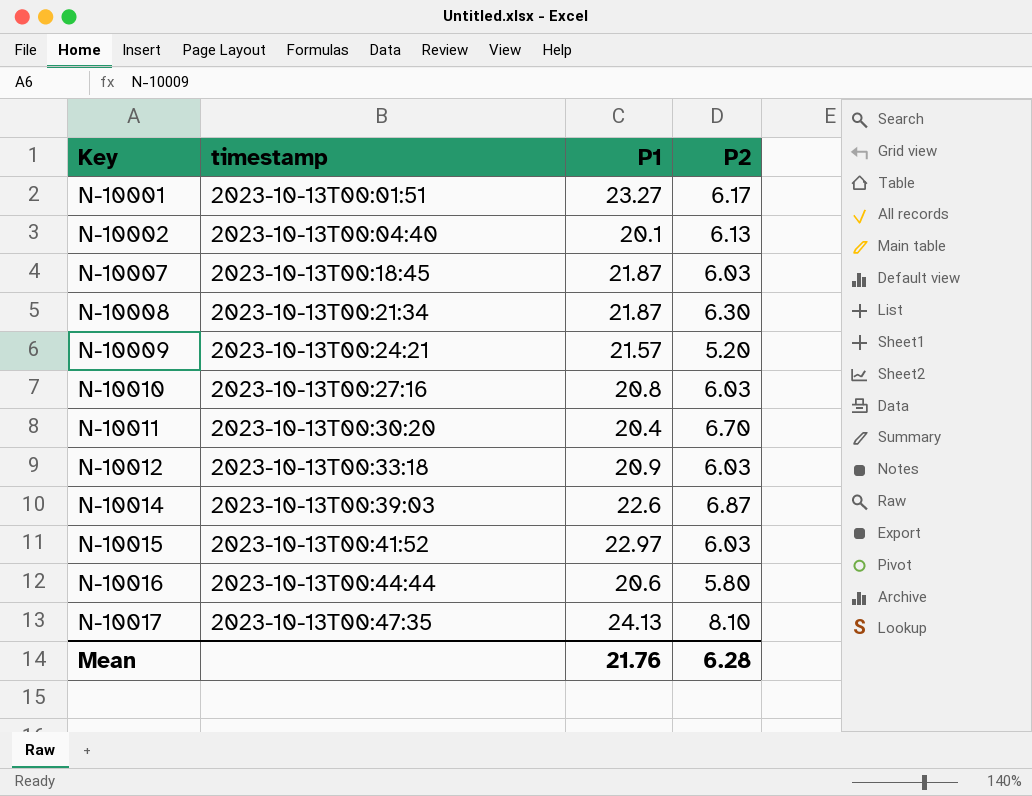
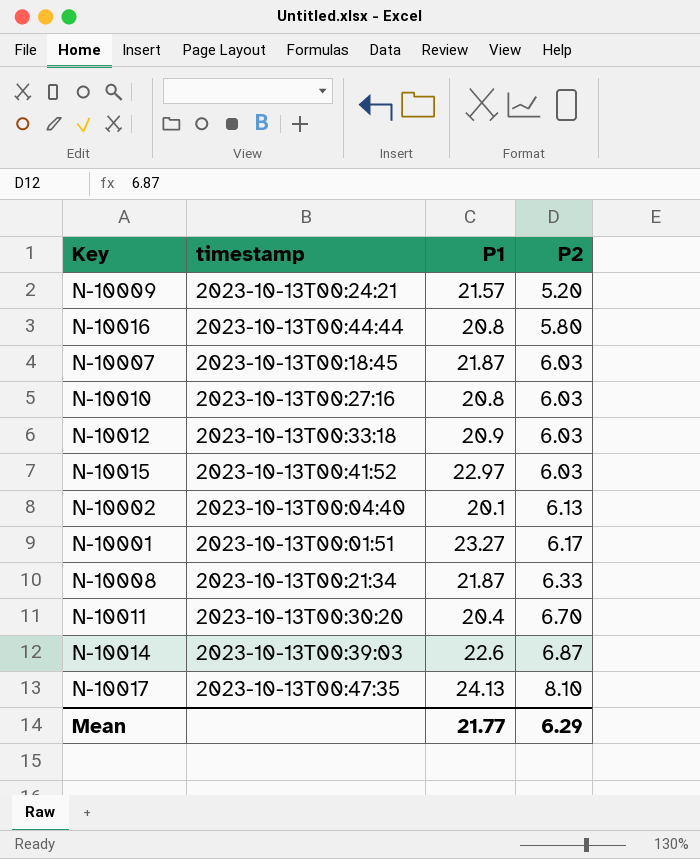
row order: Key ascending -> P2 ascending
N-10016 | P1: 20.6 -> 20.8
N-10008 | P2: 6.30 -> 6.33
Mean | P1: 21.76 -> 21.77
Mean | P2: 6.28 -> 6.29

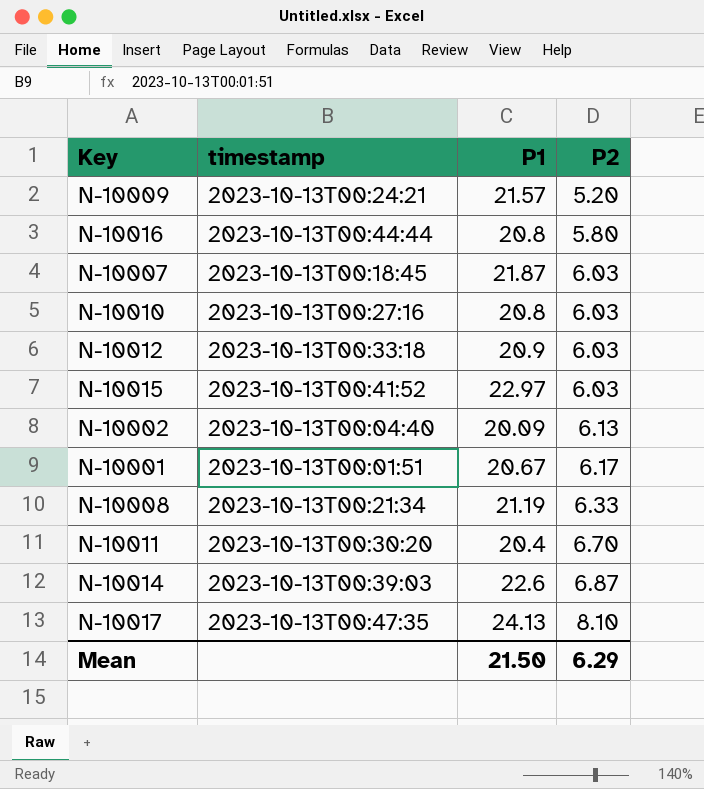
N-10002 | P1: 20.1 -> 20.09
N-10001 | P1: 23.27 -> 20.67
N-10008 | P1: 21.87 -> 21.19
Mean | P1: 21.77 -> 21.50

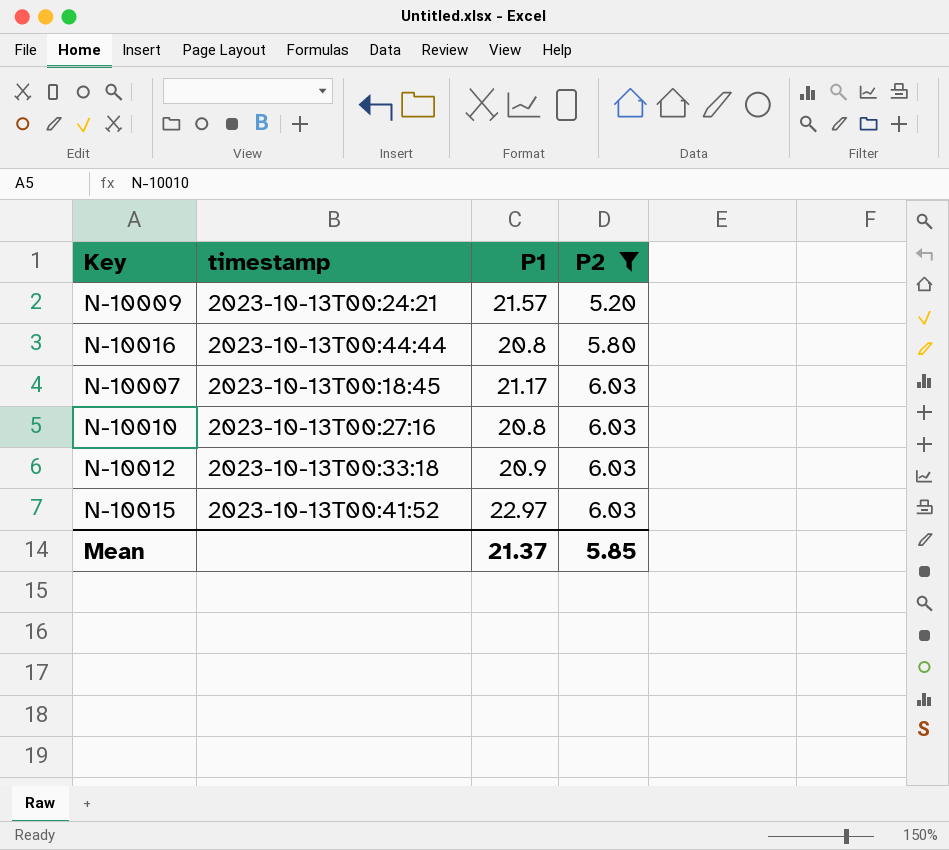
filter: none -> P2 <= 6.03
N-10007 | P1: 21.87 -> 21.17
Mean | P1: 21.50 -> 21.37
Mean | P2: 6.29 -> 5.85

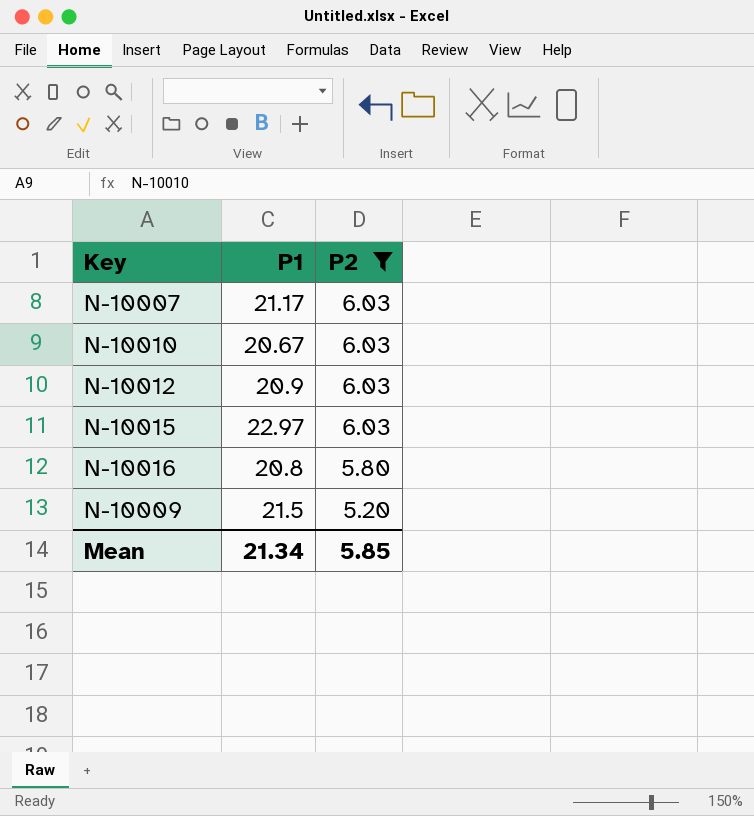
row order: P2 ascending -> P2 descending
column timestamp | position: 2 -> none
N-10010 | P1: 20.8 -> 20.67
N-10009 | P1: 21.57 -> 21.5
Mean | P1: 21.37 -> 21.34

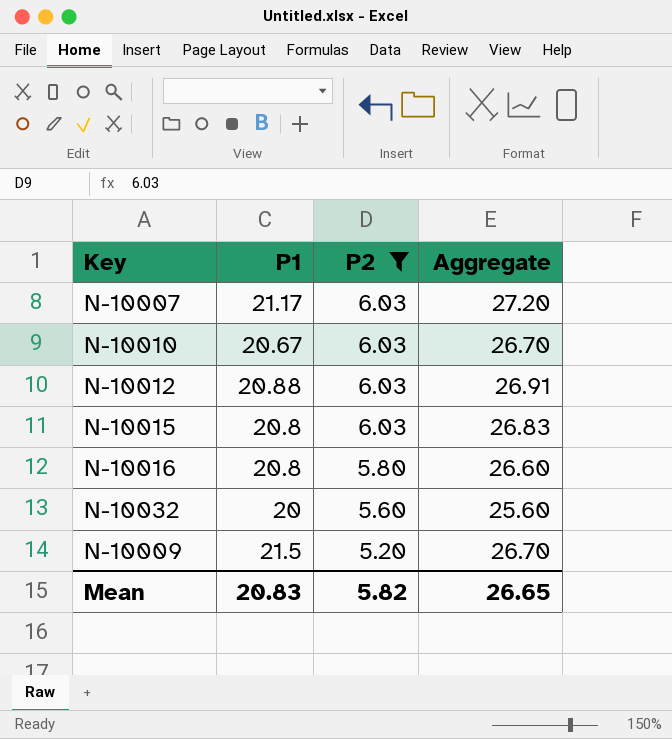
column Aggregate | formula: none -> [P1] + [P2]
N-10012 | P1: 20.9 -> 20.88
N-10015 | P1: 22.97 -> 20.8
row N-10032: none -> 20 | 5.60 | 25.60
Mean | P1: 21.34 -> 20.83
Mean | P2: 5.85 -> 5.82

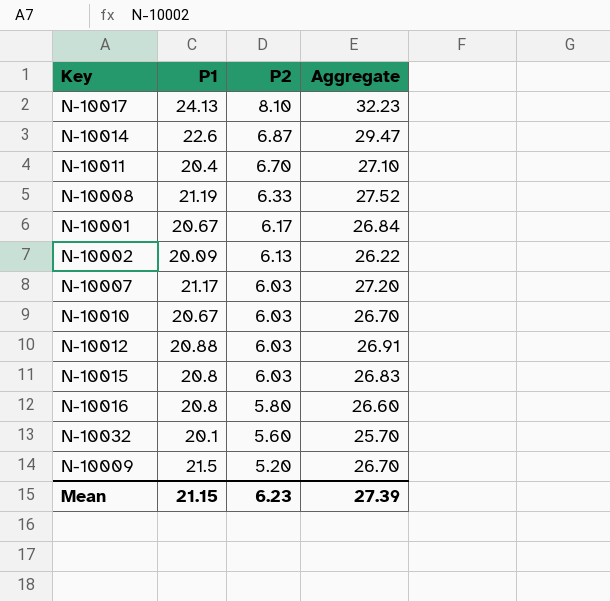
filter: P2 <= 6.03 -> none
N-10032 | P1: 20 -> 20.1
N-10032 | Aggregate: 25.60 -> 25.70
Mean | P1: 20.83 -> 21.15
Mean | P2: 5.82 -> 6.23
Mean | Aggregate: 26.65 -> 27.39

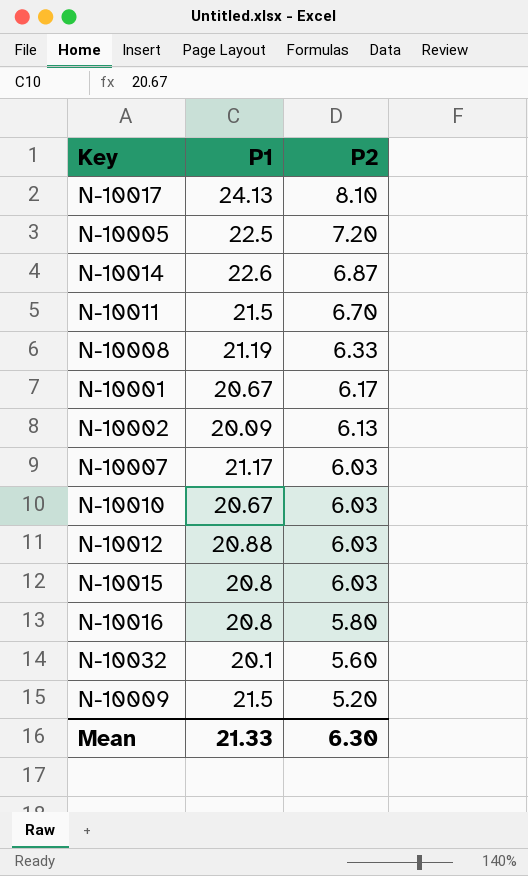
column Aggregate | formula: [P1] + [P2] -> none
row N-10005: none -> 22.5 | 7.20
N-10011 | P1: 20.4 -> 21.5
Mean | P1: 21.15 -> 21.33
Mean | P2: 6.23 -> 6.30

